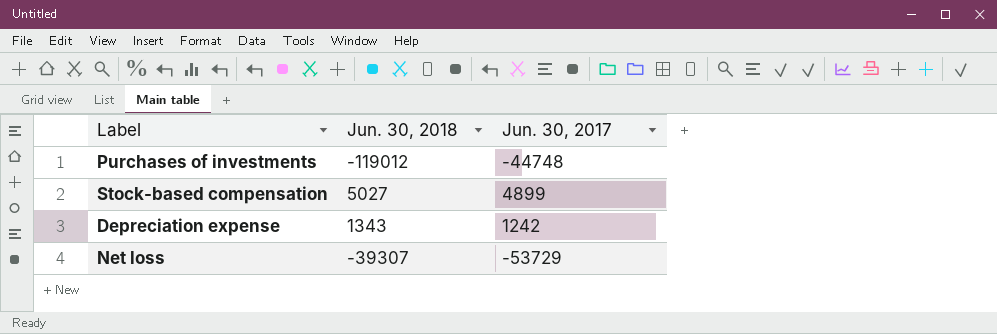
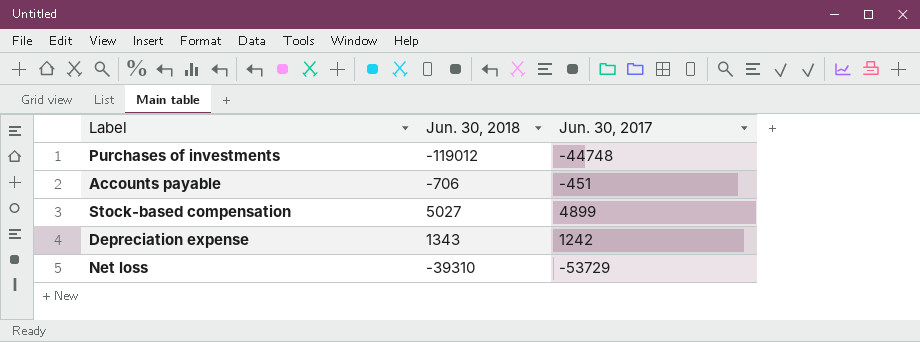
row Accounts payable: none -> -706 | -451
Net loss | Jun. 30, 2018: -39307 -> -39310

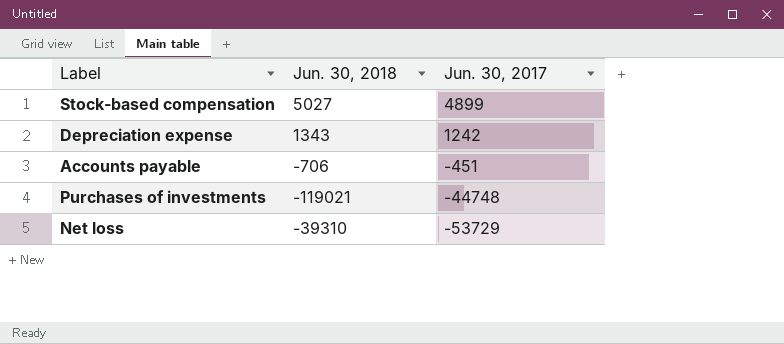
row order: none -> Jun. 30, 2017 descending
Purchases of investments | Jun. 30, 2018: -119012 -> -119021

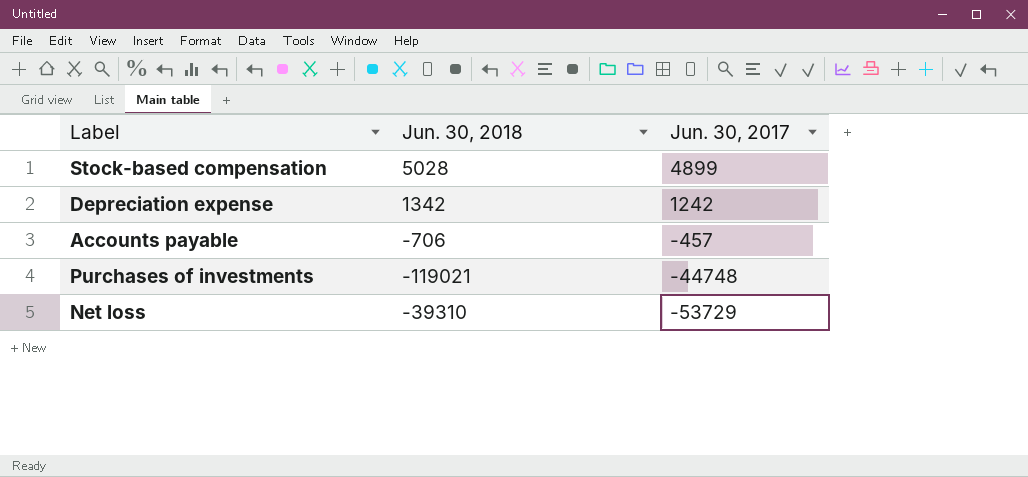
Stock-based compensation | Jun. 30, 2018: 5027 -> 5028
Depreciation expense | Jun. 30, 2018: 1343 -> 1342
Accounts payable | Jun. 30, 2017: -451 -> -457

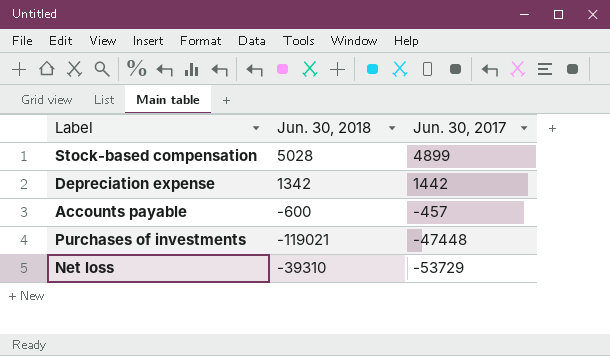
Depreciation expense | Jun. 30, 2017: 1242 -> 1442
Accounts payable | Jun. 30, 2018: -706 -> -600
Purchases of investments | Jun. 30, 2017: -44748 -> -47448

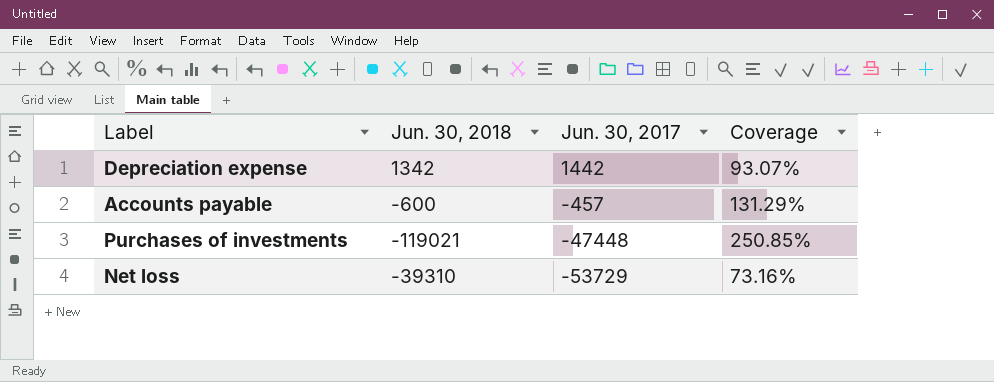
column Coverage | formula: none -> [Jun. 30, 2018] / [Jun. 30, 2017]
row Stock-based compensation: 5028 | 4899 -> none

